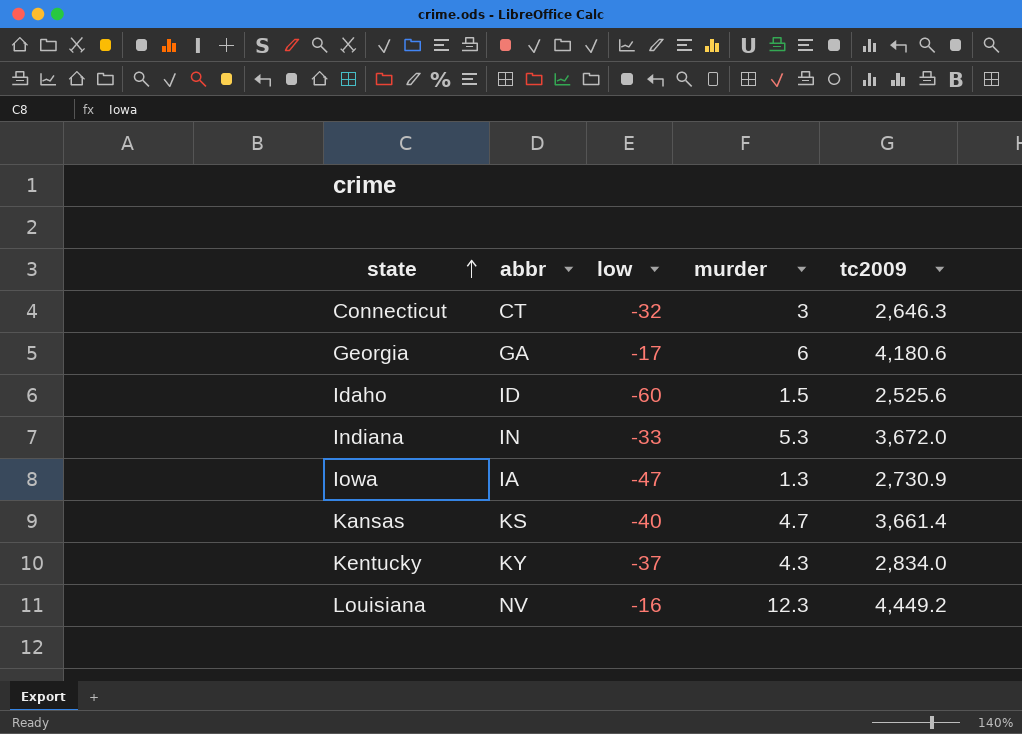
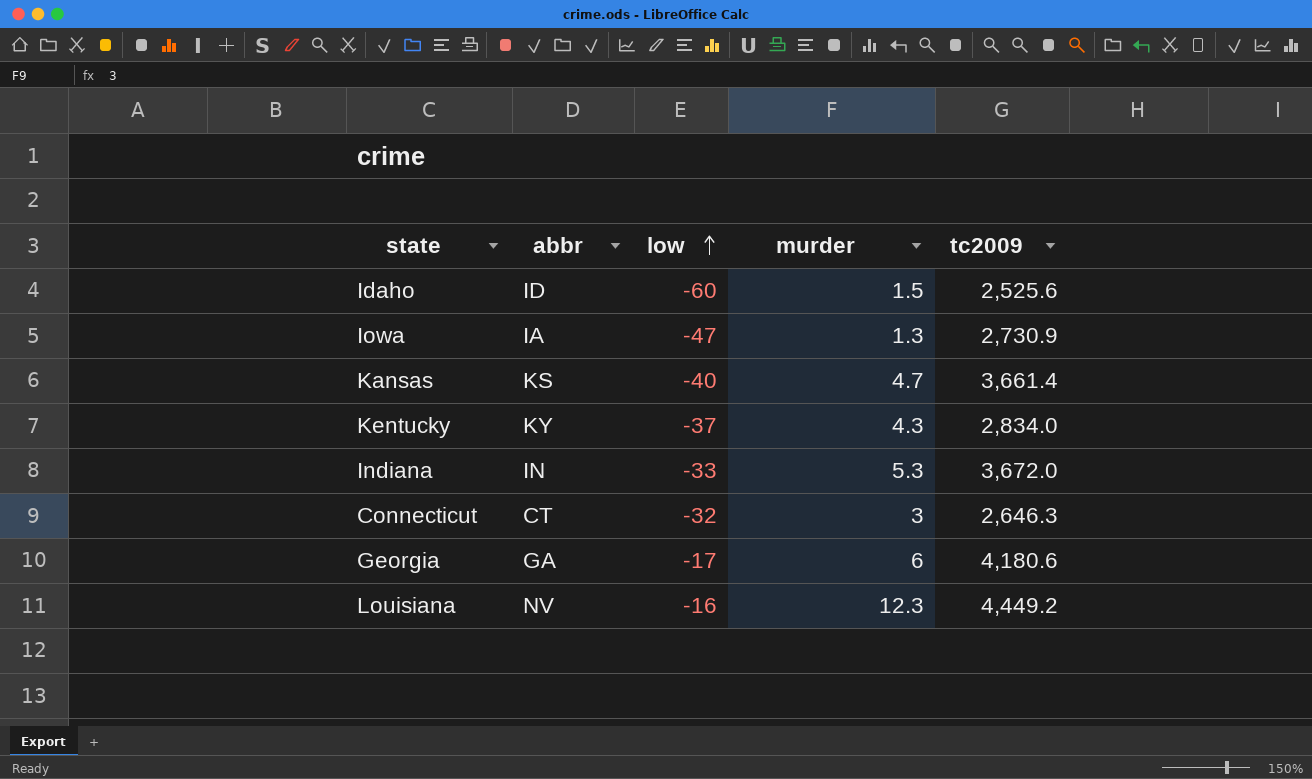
row order: state ascending -> low ascending

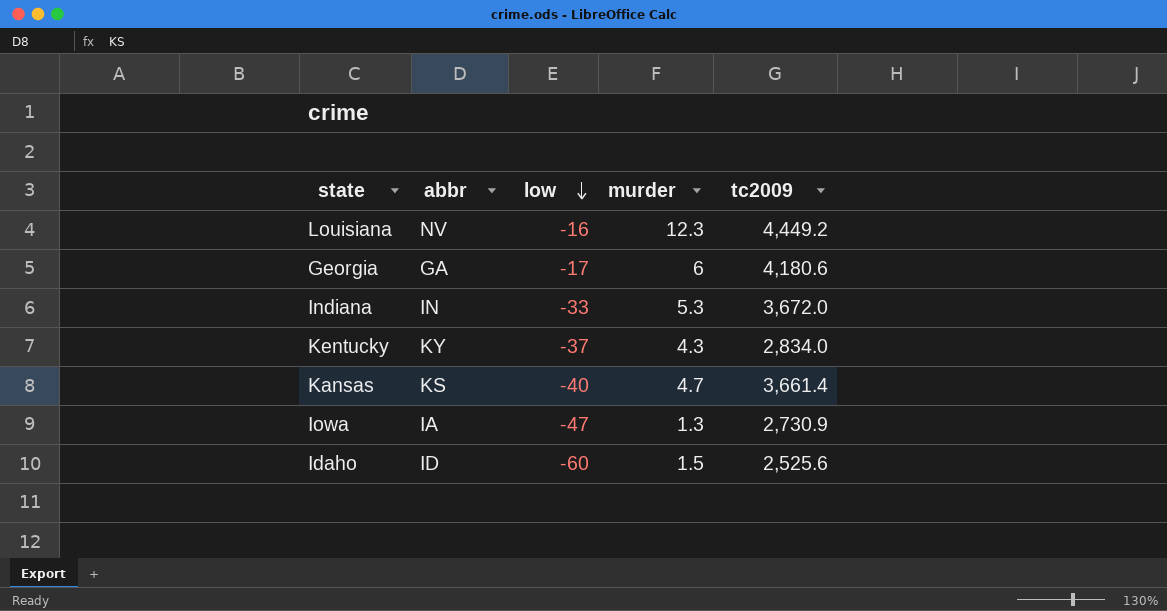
row order: low ascending -> low descending
row Connecticut: CT | -32 | 3 | 2,646.3 -> none

